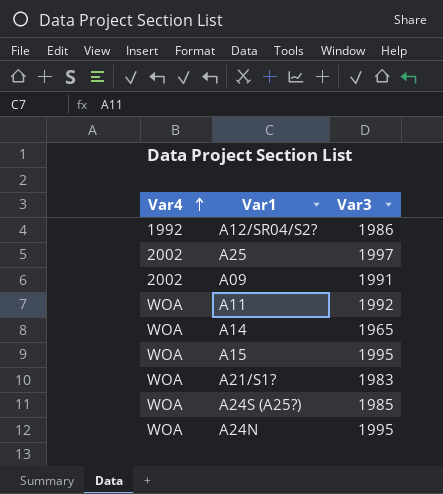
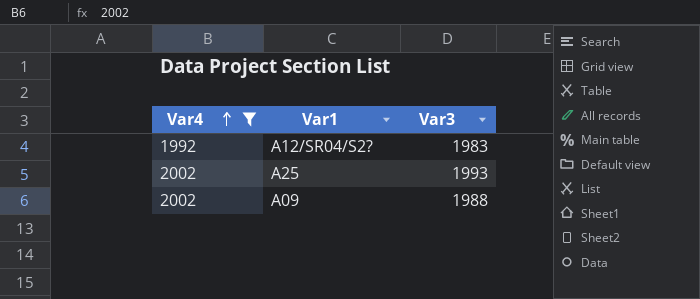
filter: none -> Var4 != WOA
A12/SR04/S2? | Var3: 1986 -> 1983
A25 | Var3: 1997 -> 1993
A09 | Var3: 1991 -> 1988

